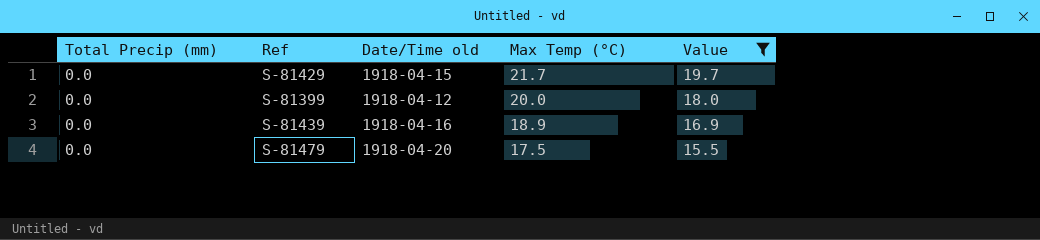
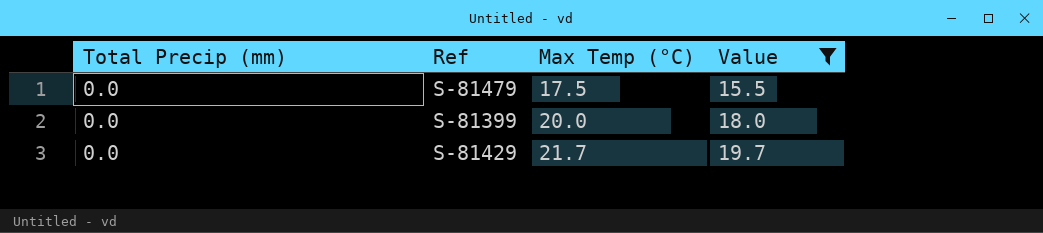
row order: Max Temp (°C) descending -> Max Temp (°C) ascending
column Date/Time old | position: 3 -> none
row S-81439: 0.0 | 1918-04-16 | 18.9 | 16.9 -> none

